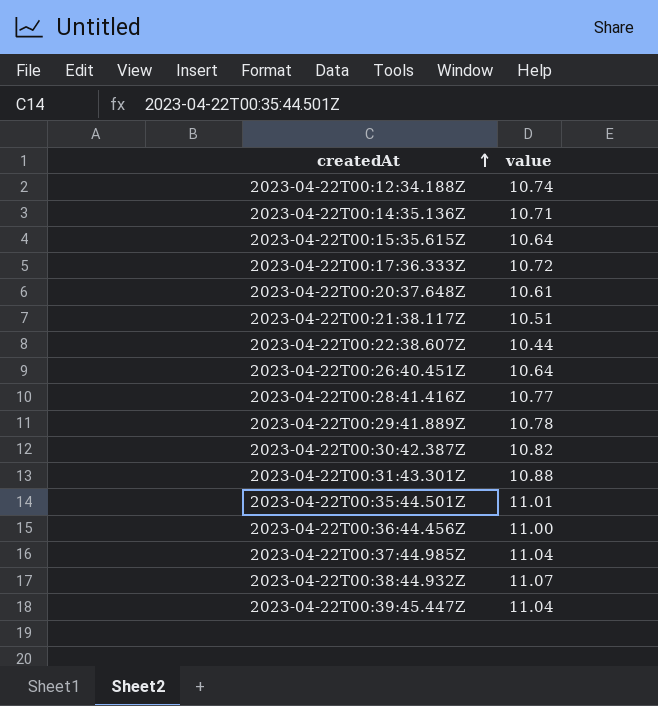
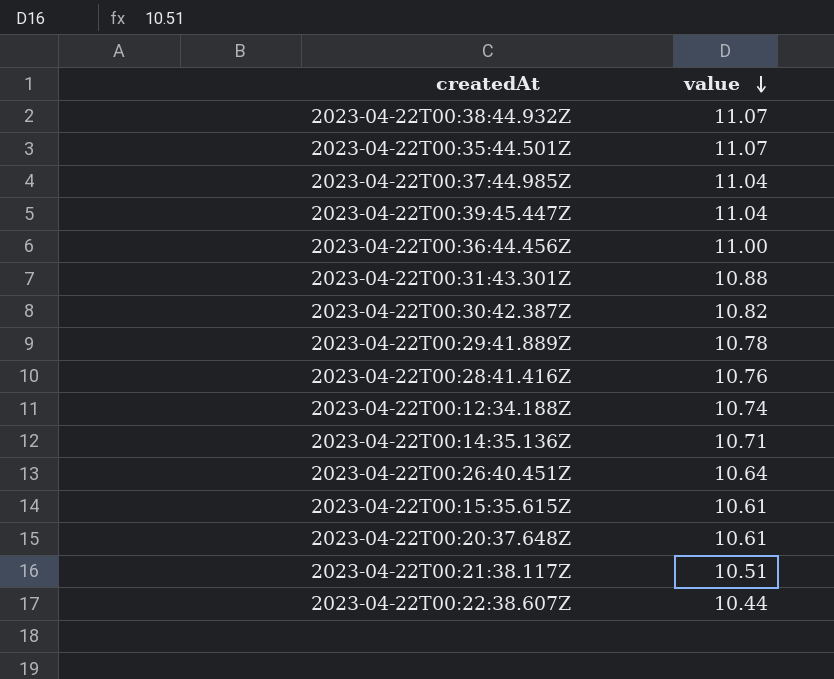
row order: createdAt ascending -> value descending
row 2023-04-22T00:17:36.333Z: 10.72 -> none
2023-04-22T00:35:44.501Z | value: 11.01 -> 11.07
2023-04-22T00:28:41.416Z | value: 10.77 -> 10.76
2023-04-22T00:15:35.615Z | value: 10.64 -> 10.61

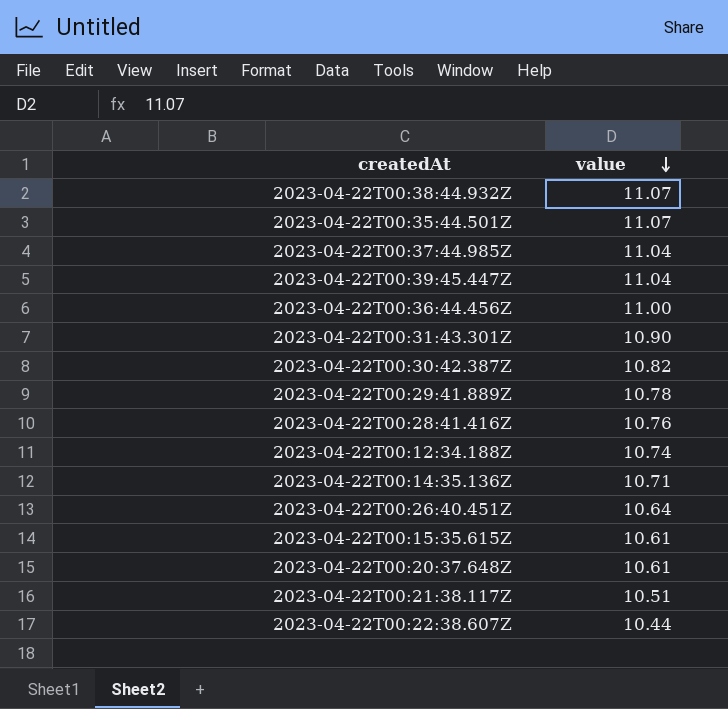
2023-04-22T00:31:43.301Z | value: 10.88 -> 10.90

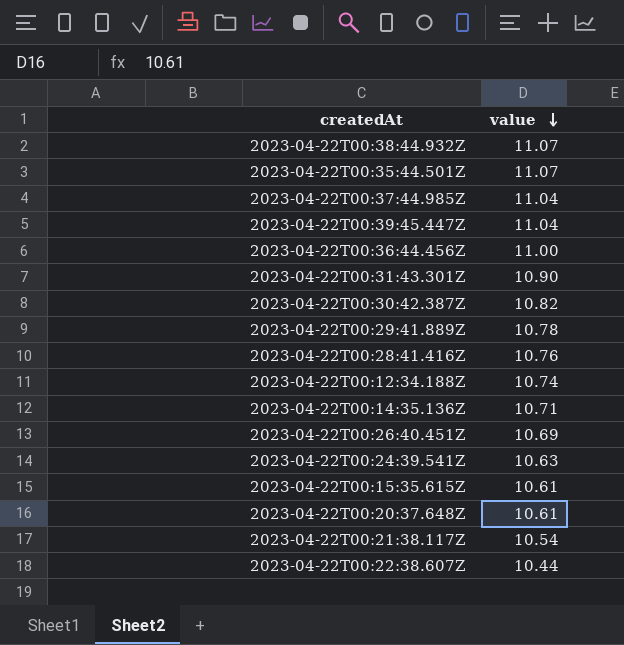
2023-04-22T00:26:40.451Z | value: 10.64 -> 10.69
row 2023-04-22T00:24:39.541Z: none -> 10.63
2023-04-22T00:21:38.117Z | value: 10.51 -> 10.54

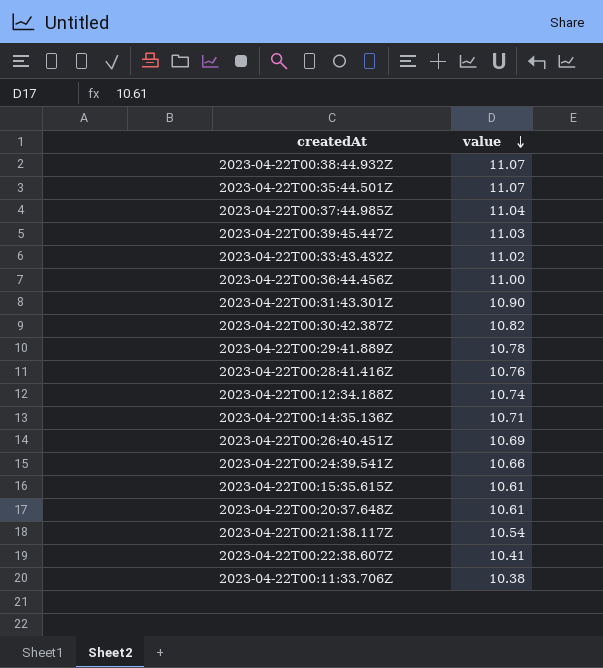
2023-04-22T00:39:45.447Z | value: 11.04 -> 11.03
row 2023-04-22T00:33:43.432Z: none -> 11.02
2023-04-22T00:24:39.541Z | value: 10.63 -> 10.66
2023-04-22T00:22:38.607Z | value: 10.44 -> 10.41
row 2023-04-22T00:11:33.706Z: none -> 10.38

